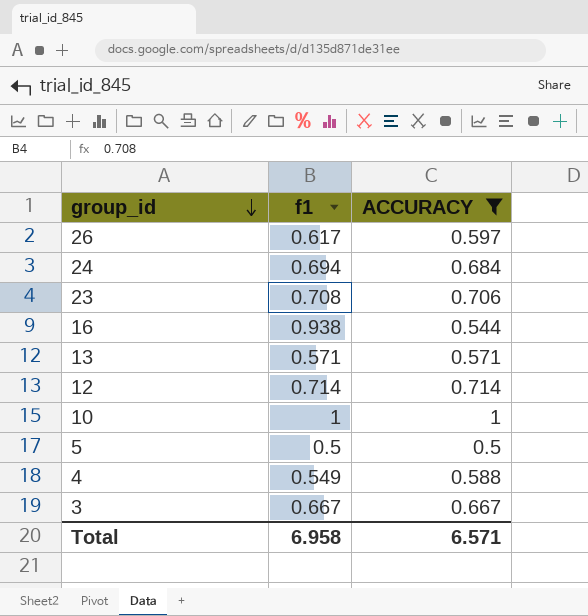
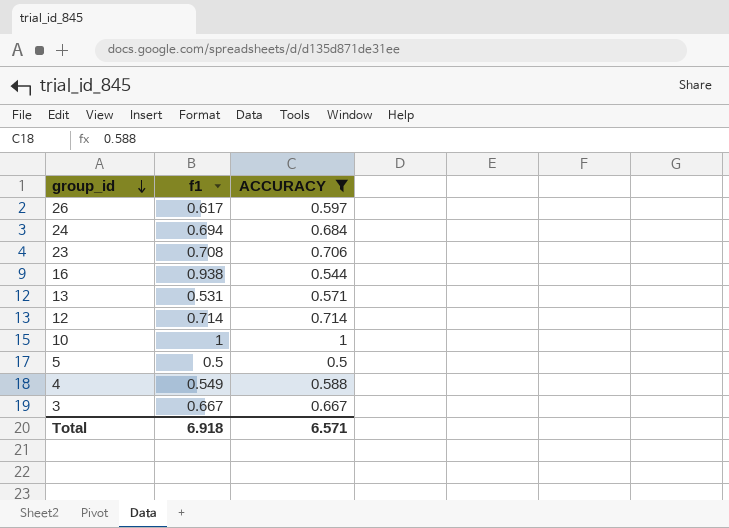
13 | f1: 0.571 -> 0.531
Total | f1: 6.958 -> 6.918

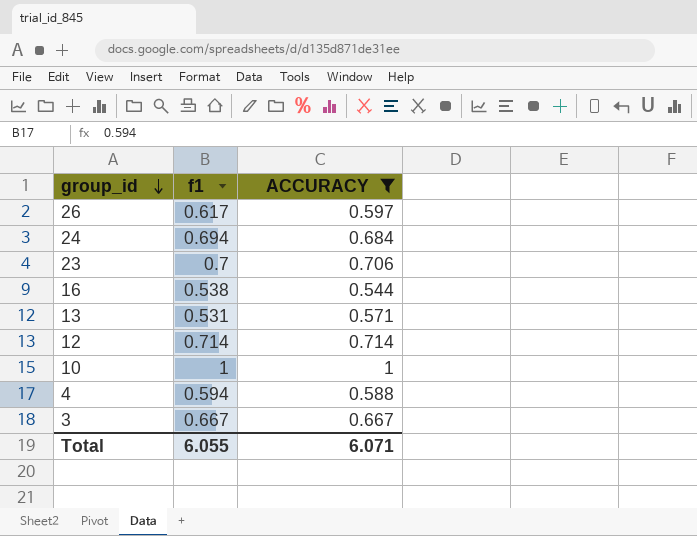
row 5: 0.5 | 0.5 -> none
23 | f1: 0.708 -> 0.7
16 | f1: 0.938 -> 0.538
4 | f1: 0.549 -> 0.594
Total | f1: 6.918 -> 6.055
Total | ACCURACY: 6.571 -> 6.071

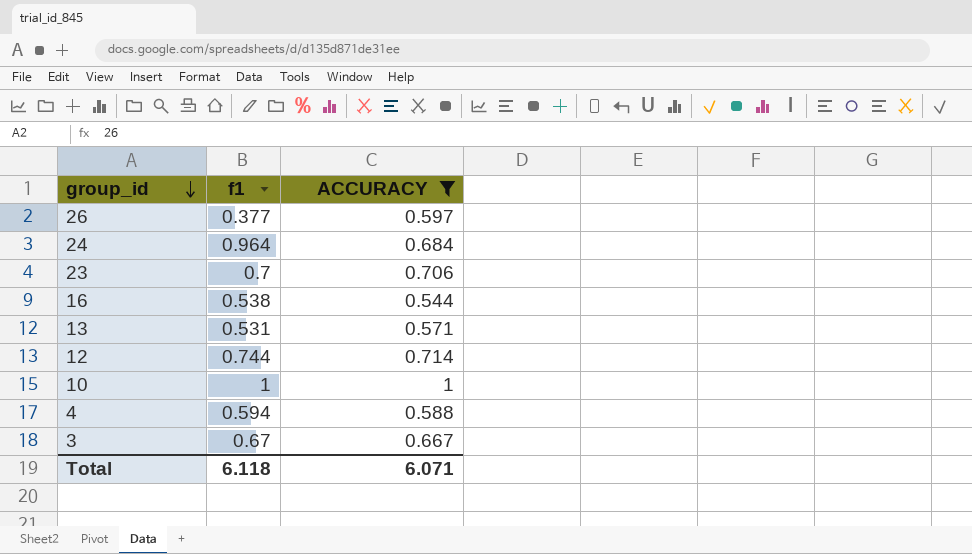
26 | f1: 0.617 -> 0.377
24 | f1: 0.694 -> 0.964
12 | f1: 0.714 -> 0.744
3 | f1: 0.667 -> 0.67
Total | f1: 6.055 -> 6.118

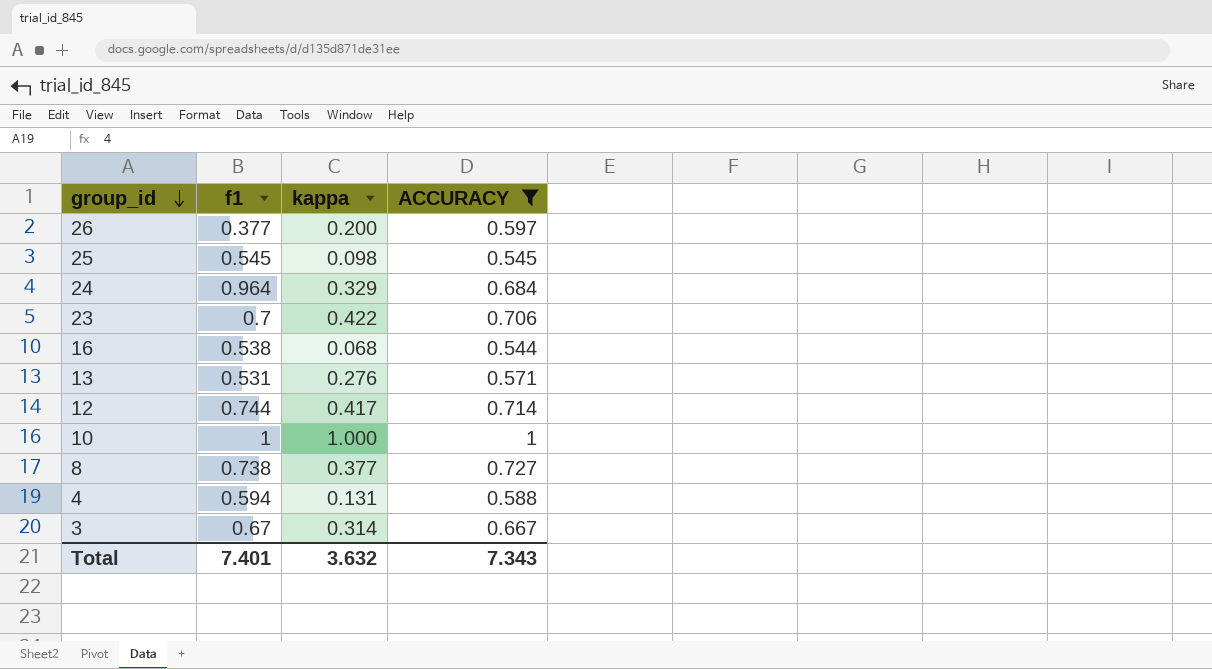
column kappa | position: none -> 3
row 25: none -> 0.545 | 0.098 | 0.545
row 8: none -> 0.738 | 0.377 | 0.727
Total | f1: 6.118 -> 7.401
Total | ACCURACY: 6.071 -> 7.343

